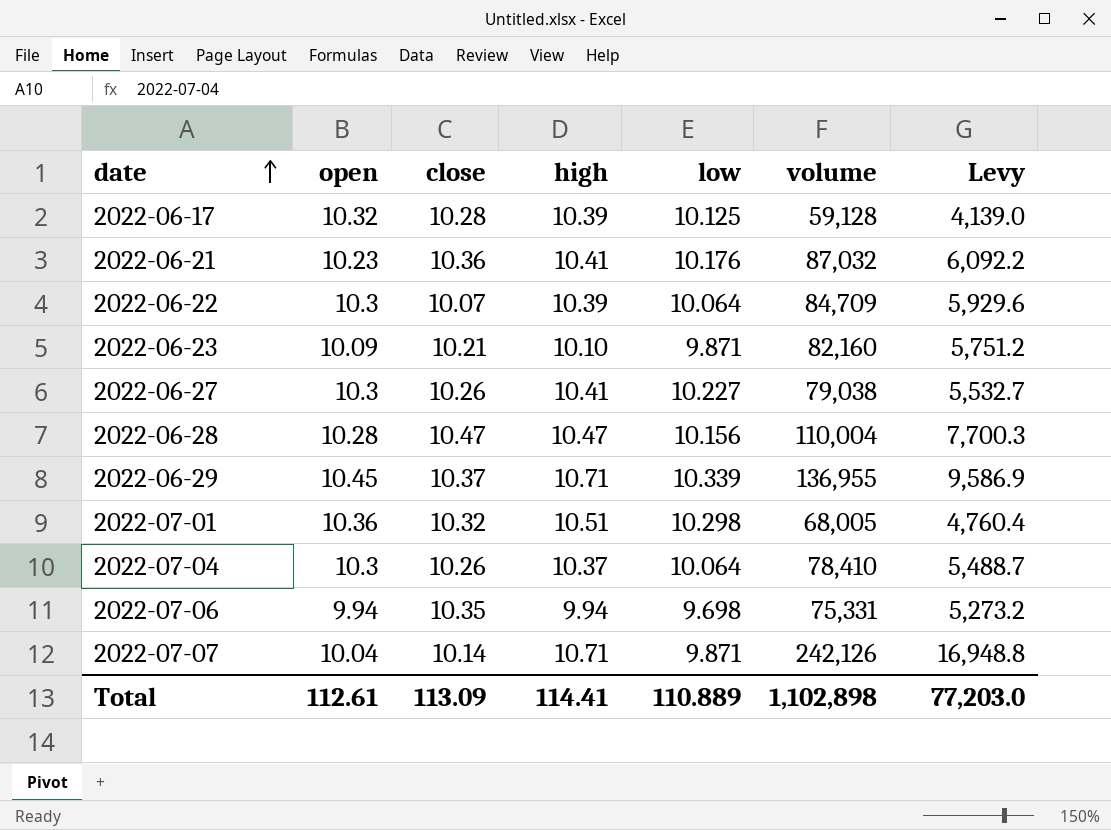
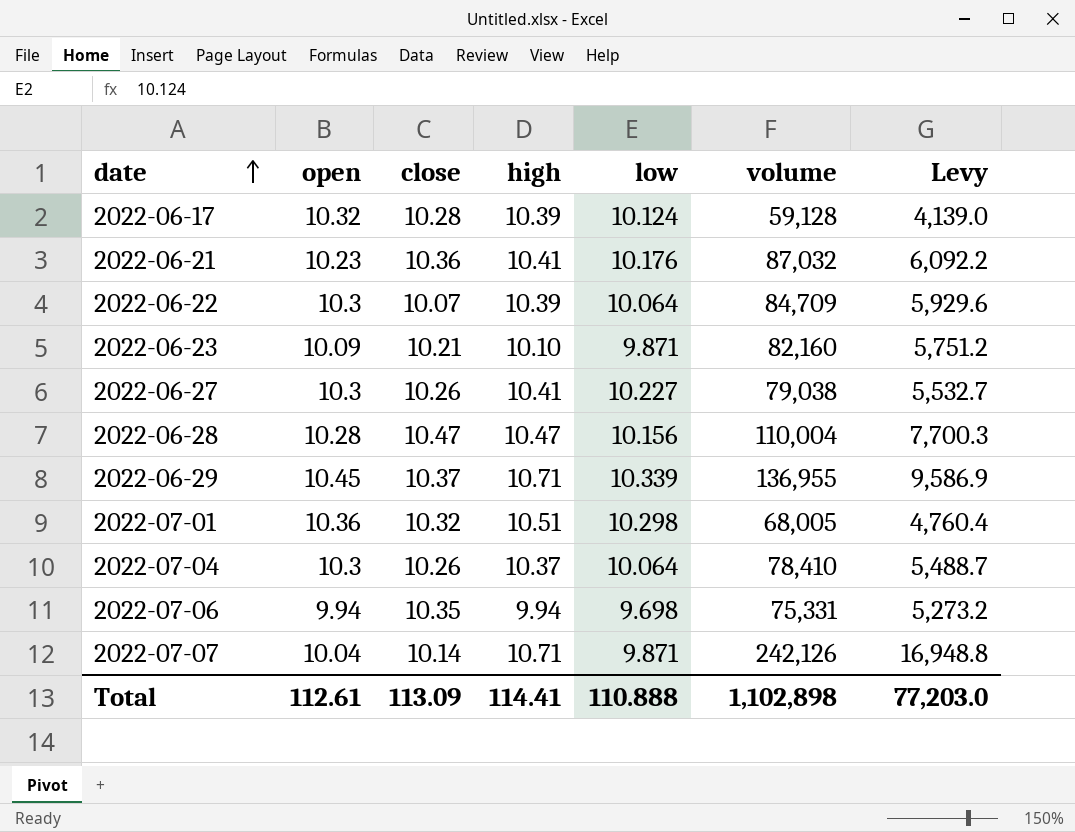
2022-06-17 | low: 10.125 -> 10.124
Total | low: 110.889 -> 110.888

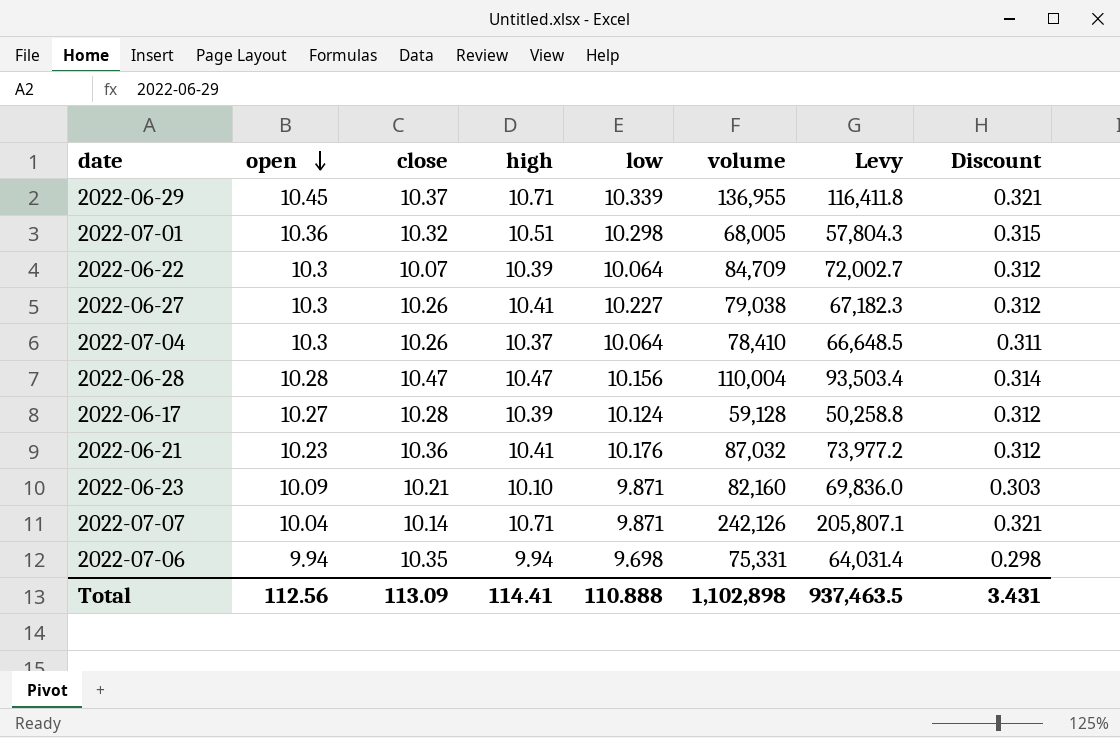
row order: date ascending -> open descending
column Levy | formula: [volume] * 0.07 -> [volume] * 0.85
column Discount | formula: none -> [high] * 0.03
2022-06-17 | open: 10.32 -> 10.27
Total | open: 112.61 -> 112.56
Total | Levy: 77,203.0 -> 937,463.5

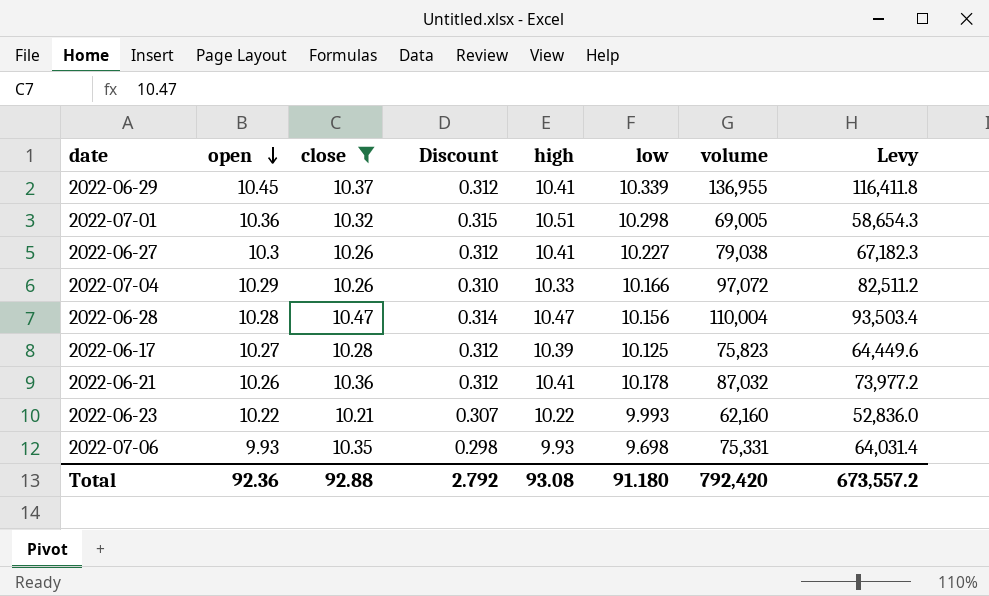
filter: none -> close >= 10.21
column Discount | position: 8 -> 4
2022-06-29 | Discount: 0.321 -> 0.312
2022-06-29 | high: 10.71 -> 10.41
2022-07-01 | volume: 68,005 -> 69,005
2022-07-01 | Levy: 57,804.3 -> 58,654.3
2022-07-04 | open: 10.3 -> 10.29
2022-07-04 | Discount: 0.311 -> 0.310
2022-07-04 | high: 10.37 -> 10.33
2022-07-04 | low: 10.064 -> 10.166
2022-07-04 | volume: 78,410 -> 97,072
2022-07-04 | Levy: 66,648.5 -> 82,511.2
2022-06-17 | low: 10.124 -> 10.125
2022-06-17 | volume: 59,128 -> 75,823
2022-06-17 | Levy: 50,258.8 -> 64,449.6
2022-06-21 | open: 10.23 -> 10.26
2022-06-21 | low: 10.176 -> 10.178
2022-06-23 | open: 10.09 -> 10.22
2022-06-23 | Discount: 0.303 -> 0.307
2022-06-23 | high: 10.10 -> 10.22
2022-06-23 | low: 9.871 -> 9.993
2022-06-23 | volume: 82,160 -> 62,160
2022-06-23 | Levy: 69,836.0 -> 52,836.0
2022-07-06 | open: 9.94 -> 9.93
2022-07-06 | high: 9.94 -> 9.93
Total | open: 112.56 -> 92.36
Total | close: 113.09 -> 92.88
Total | Discount: 3.431 -> 2.792
Total | high: 114.41 -> 93.08
Total | low: 110.888 -> 91.180
Total | volume: 1,102,898 -> 792,420
Total | Levy: 937,463.5 -> 673,557.2

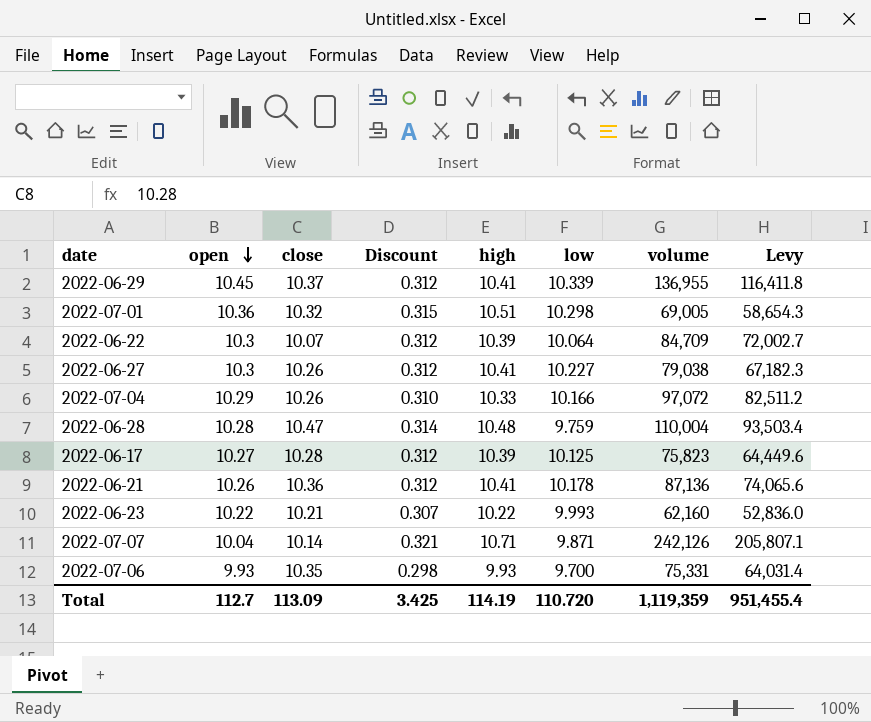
filter: close >= 10.21 -> none
2022-06-28 | high: 10.47 -> 10.48
2022-06-28 | low: 10.156 -> 9.759
2022-06-21 | volume: 87,032 -> 87,136
2022-06-21 | Levy: 73,977.2 -> 74,065.6
2022-07-06 | low: 9.698 -> 9.700
Total | open: 92.36 -> 112.7
Total | close: 92.88 -> 113.09
Total | Discount: 2.792 -> 3.425
Total | high: 93.08 -> 114.19
Total | low: 91.180 -> 110.720
Total | volume: 792,420 -> 1,119,359
Total | Levy: 673,557.2 -> 951,455.4

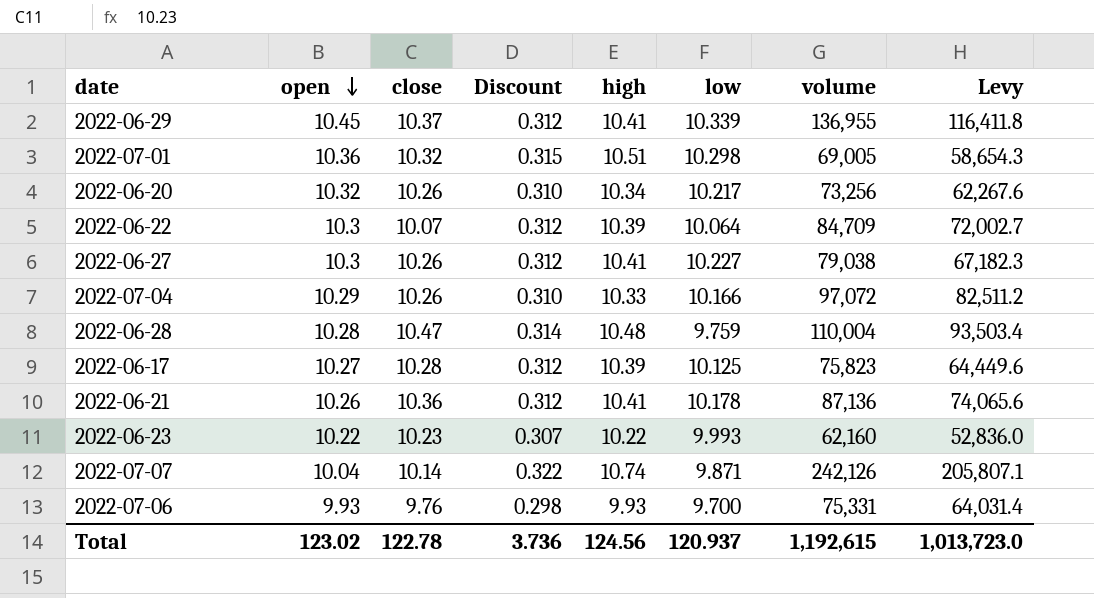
row 2022-06-20: none -> 10.32 | 10.26 | 0.310 | 10.34 | 10.217 | 73,256 | 62,267.6
2022-06-23 | close: 10.21 -> 10.23
2022-07-07 | Discount: 0.321 -> 0.322
2022-07-07 | high: 10.71 -> 10.74
2022-07-06 | close: 10.35 -> 9.76
Total | open: 112.7 -> 123.02
Total | close: 113.09 -> 122.78
Total | Discount: 3.425 -> 3.736
Total | high: 114.19 -> 124.56
Total | low: 110.720 -> 120.937
Total | volume: 1,119,359 -> 1,192,615
Total | Levy: 951,455.4 -> 1,013,723.0

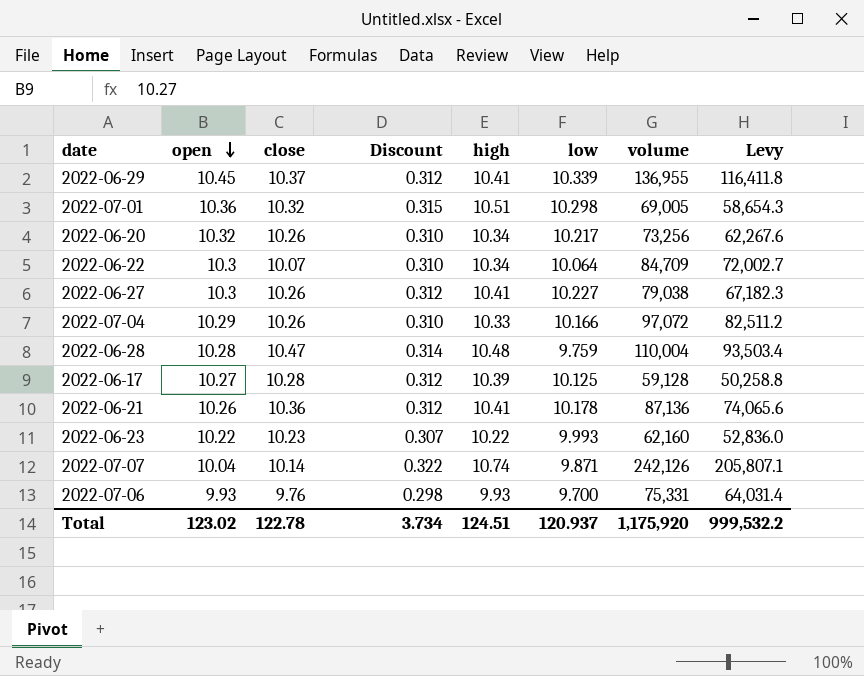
2022-06-22 | Discount: 0.312 -> 0.310
2022-06-22 | high: 10.39 -> 10.34
2022-06-17 | volume: 75,823 -> 59,128
2022-06-17 | Levy: 64,449.6 -> 50,258.8
Total | Discount: 3.736 -> 3.734
Total | high: 124.56 -> 124.51
Total | volume: 1,192,615 -> 1,175,920
Total | Levy: 1,013,723.0 -> 999,532.2

